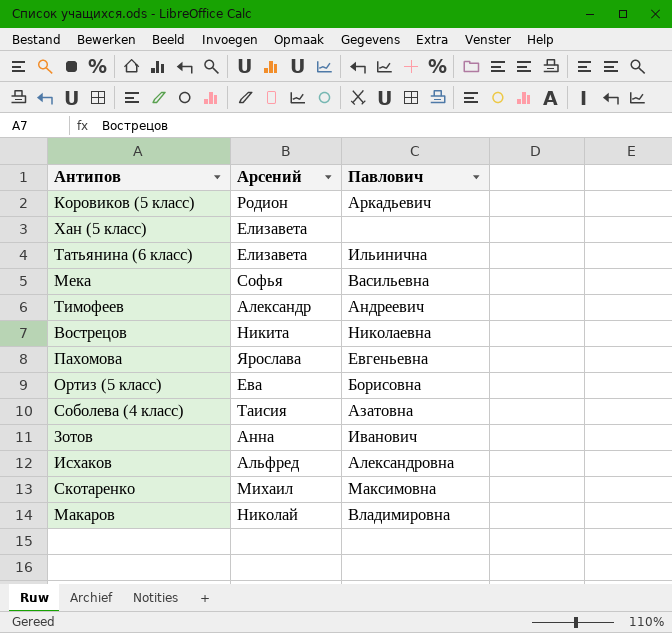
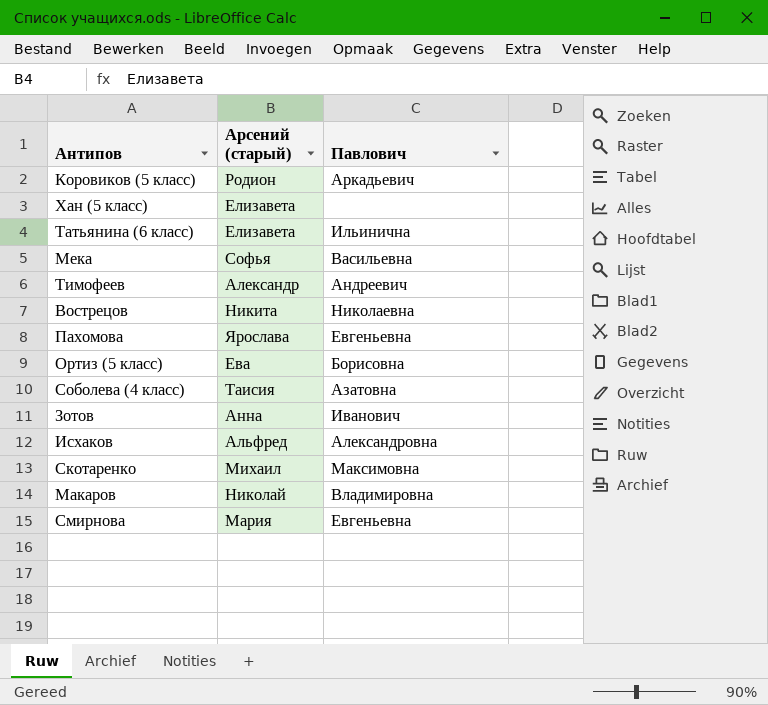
column name: Арсений -> Арсений (старый)
row Смирнова: none -> Мария | Евгеньевна

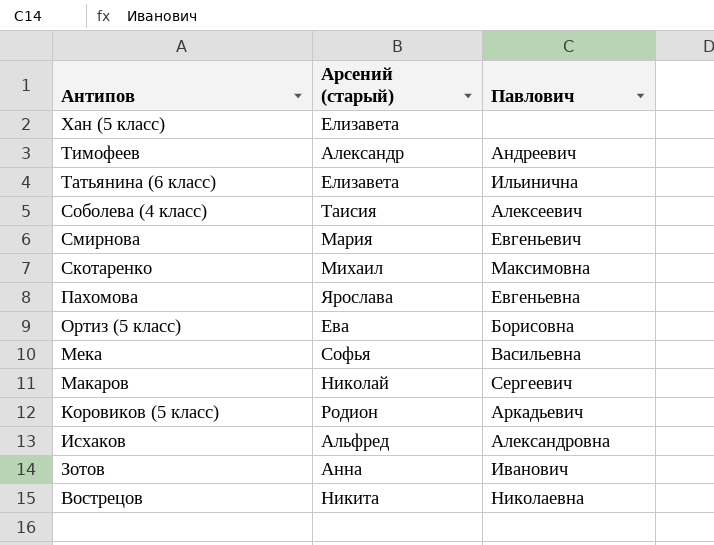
row order: none -> Антипов descending
Соболева (4 класс) | Павлович: Азатовна -> Алексеевич
Смирнова | Павлович: Евгеньевна -> Евгеньевич
Макаров | Павлович: Владимировна -> Сергеевич

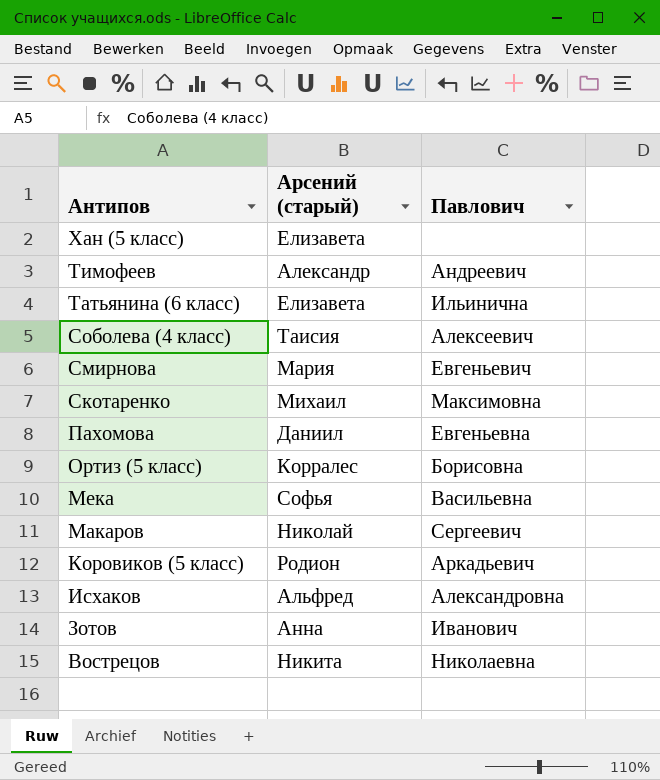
Пахомова | Арсений (старый): Ярослава -> Даниил
Ортиз (5 класс) | Арсений (старый): Ева -> Корралес

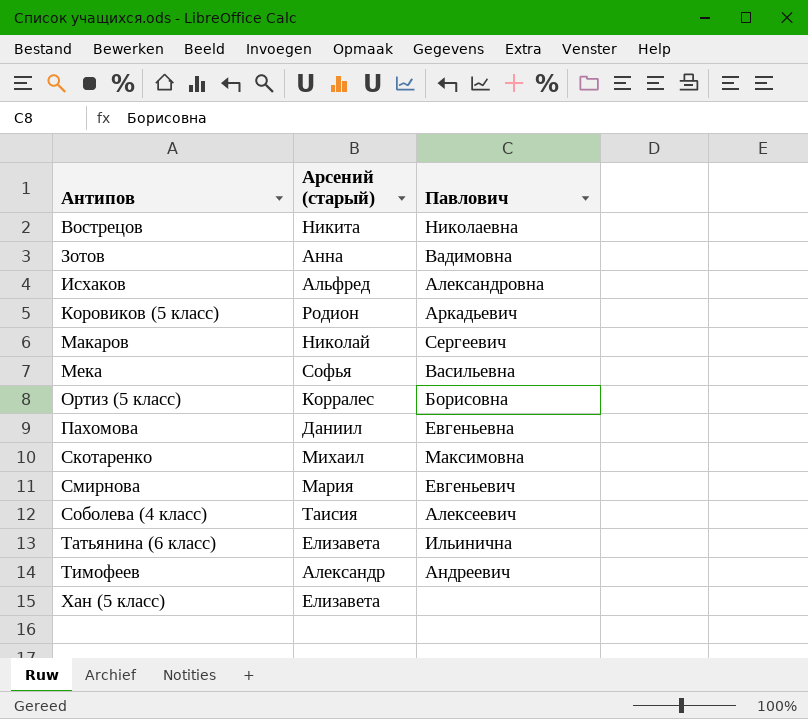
row order: Антипов descending -> Антипов ascending
Зотов | Павлович: Иванович -> Вадимовна

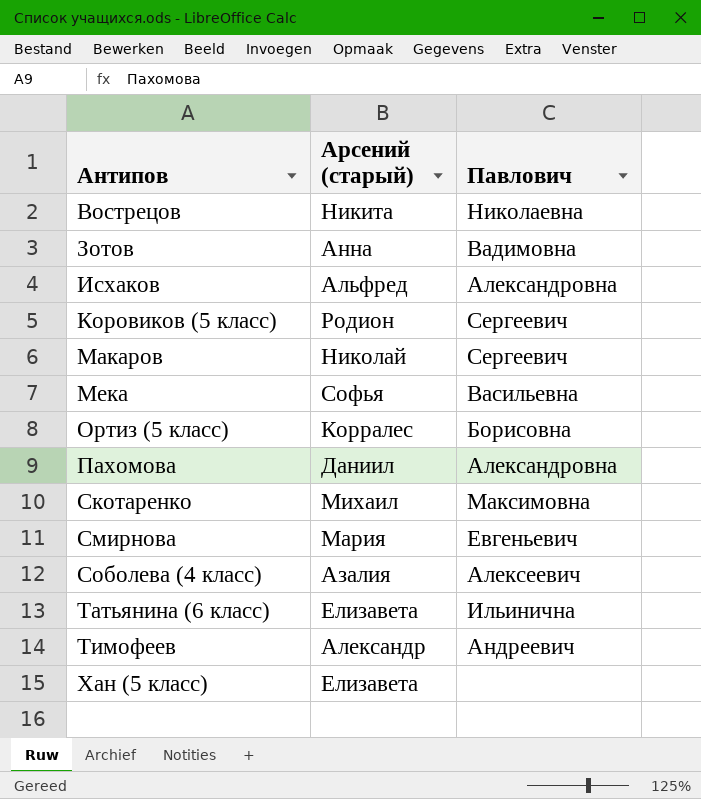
Коровиков (5 класс) | Павлович: Аркадьевич -> Сергеевич
Пахомова | Павлович: Евгеньевна -> Александровна
Соболева (4 класс) | Арсений (старый): Таисия -> Азалия

